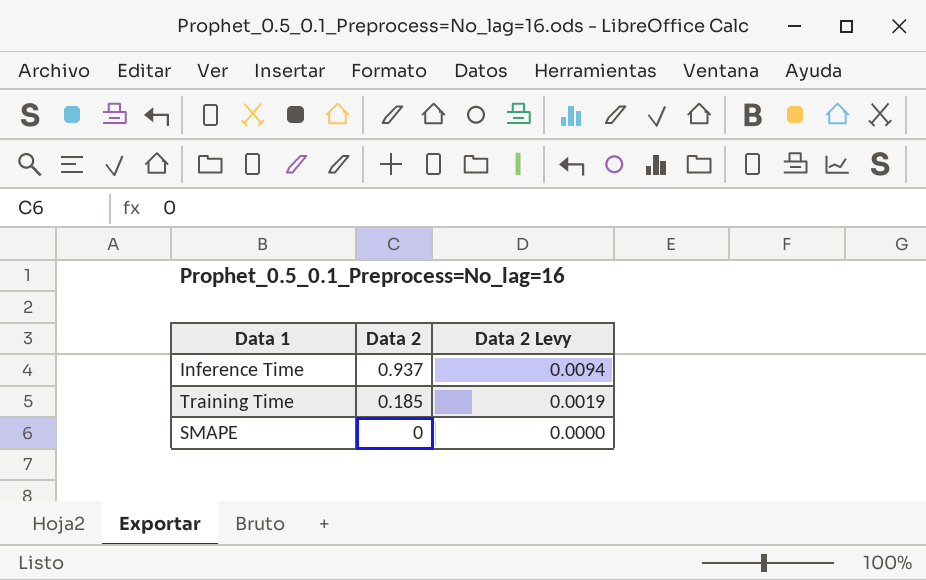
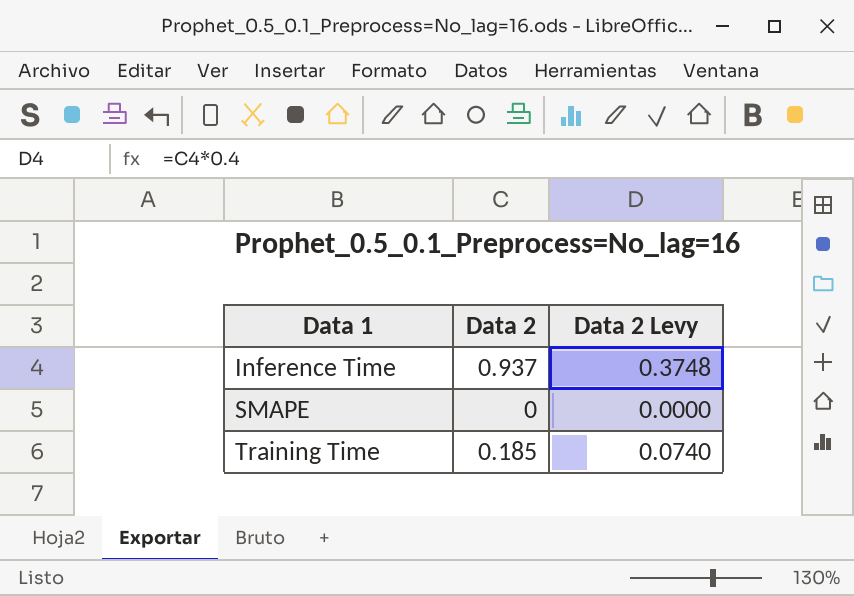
row order: Data 2 descending -> Data 1 ascending
column Data 2 Levy | formula: [Data 2] * 0.01 -> [Data 2] * 0.4

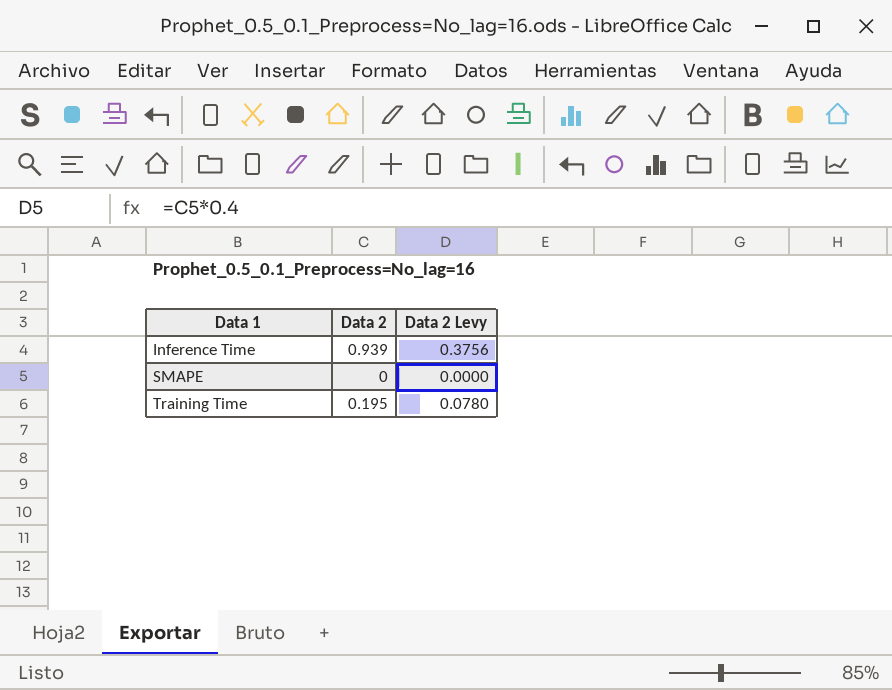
Inference Time | Data 2: 0.937 -> 0.939
Inference Time | Data 2 Levy: 0.3748 -> 0.3756
Training Time | Data 2: 0.185 -> 0.195
Training Time | Data 2 Levy: 0.0740 -> 0.0780

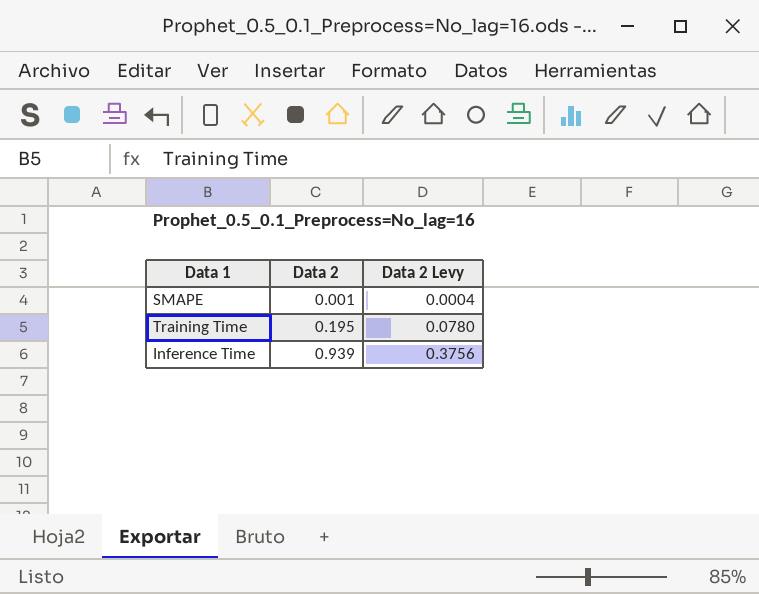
row order: Data 1 ascending -> Data 2 ascending
SMAPE | Data 2: 0 -> 0.001
SMAPE | Data 2 Levy: 0.0000 -> 0.0004

